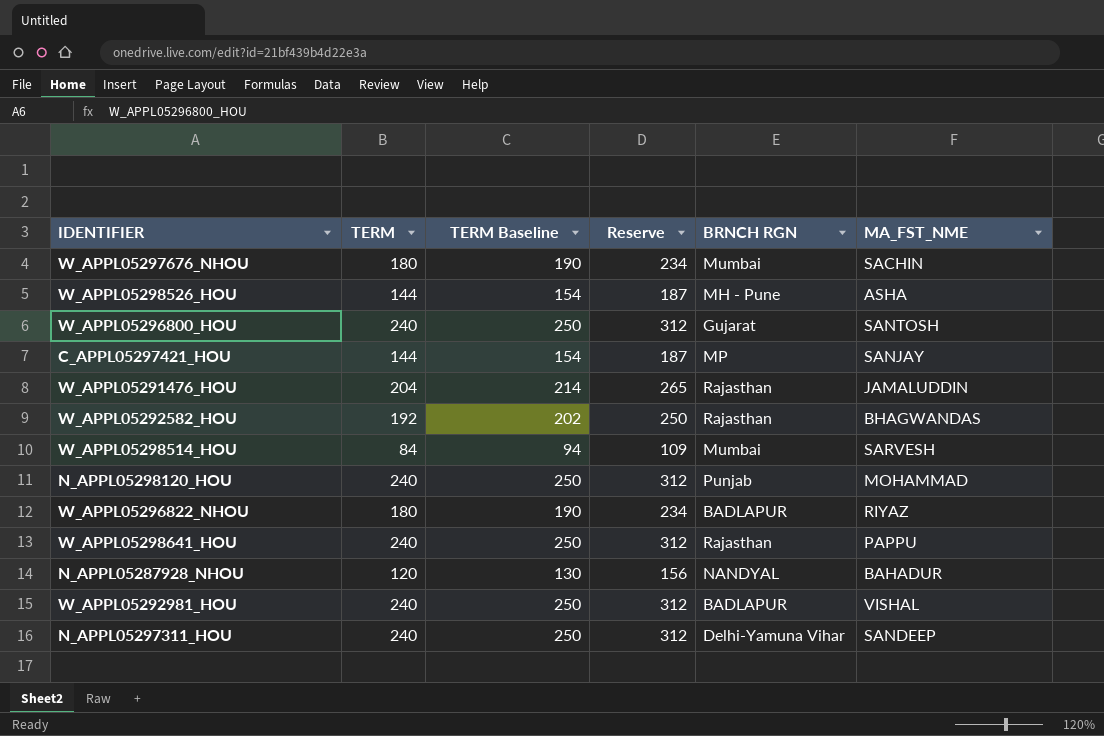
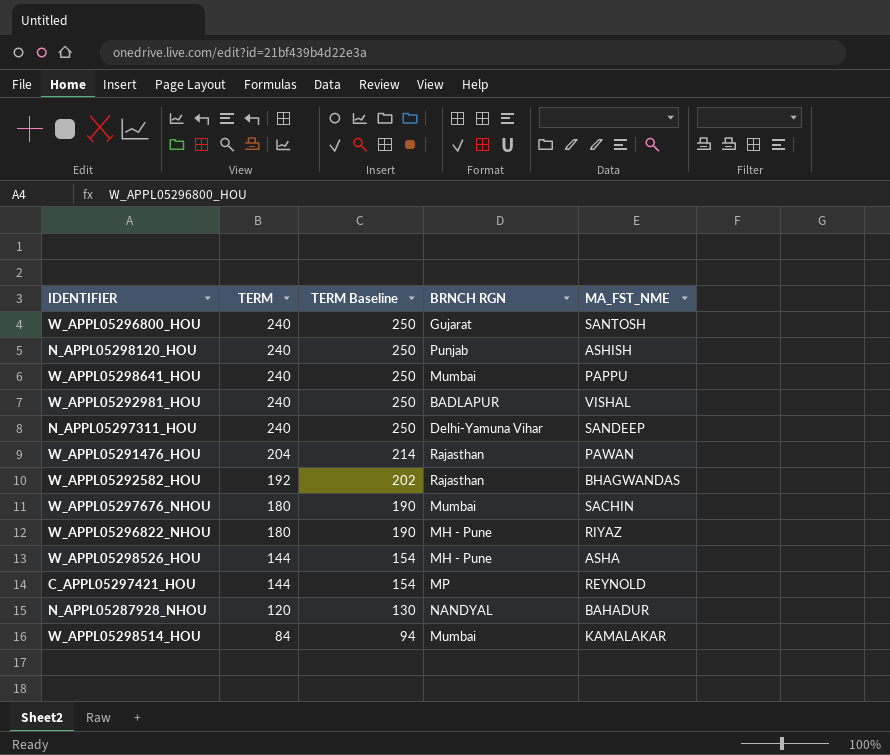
row order: none -> TERM descending
column Reserve | formula: [TERM] * 1.3 -> none
N_APPL05298120_HOU | MA_FST_NME: MOHAMMAD -> ASHISH
W_APPL05298641_HOU | BRNCH RGN: Rajasthan -> Mumbai
W_APPL05291476_HOU | MA_FST_NME: JAMALUDDIN -> PAWAN
W_APPL05296822_NHOU | BRNCH RGN: BADLAPUR -> MH - Pune
C_APPL05297421_HOU | MA_FST_NME: SANJAY -> REYNOLD
W_APPL05298514_HOU | MA_FST_NME: SARVESH -> KAMALAKAR

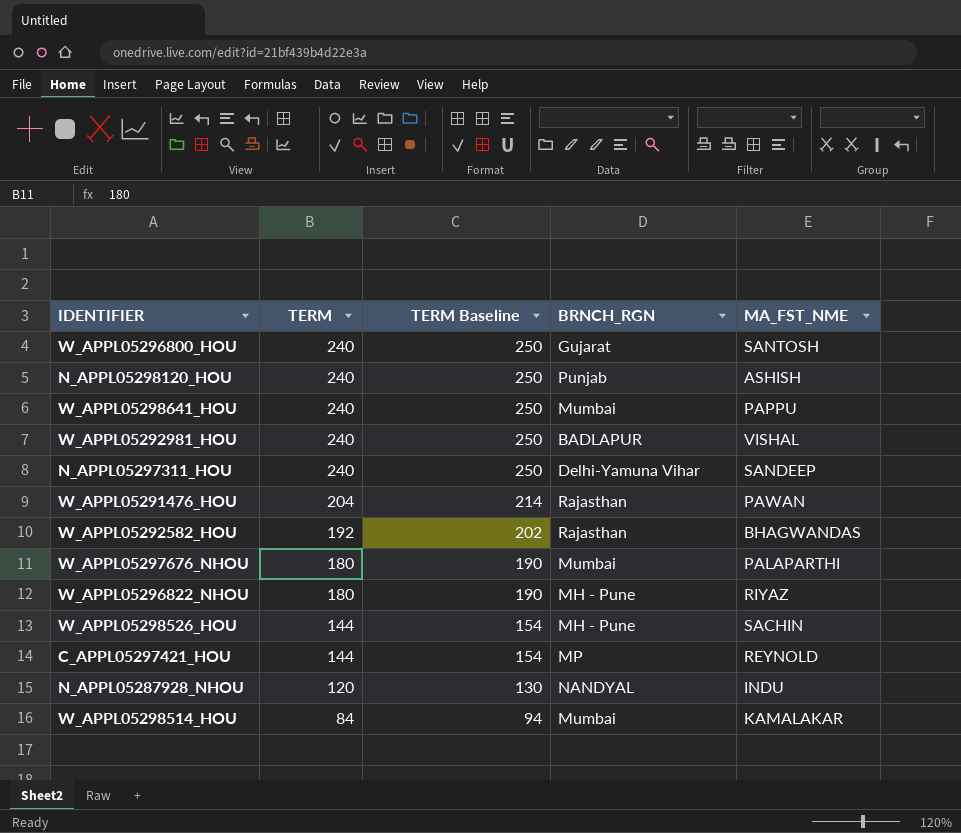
column name: BRNCH RGN -> BRNCH_RGN
W_APPL05297676_NHOU | MA_FST_NME: SACHIN -> PALAPARTHI
W_APPL05298526_HOU | MA_FST_NME: ASHA -> SACHIN
N_APPL05287928_NHOU | MA_FST_NME: BAHADUR -> INDU

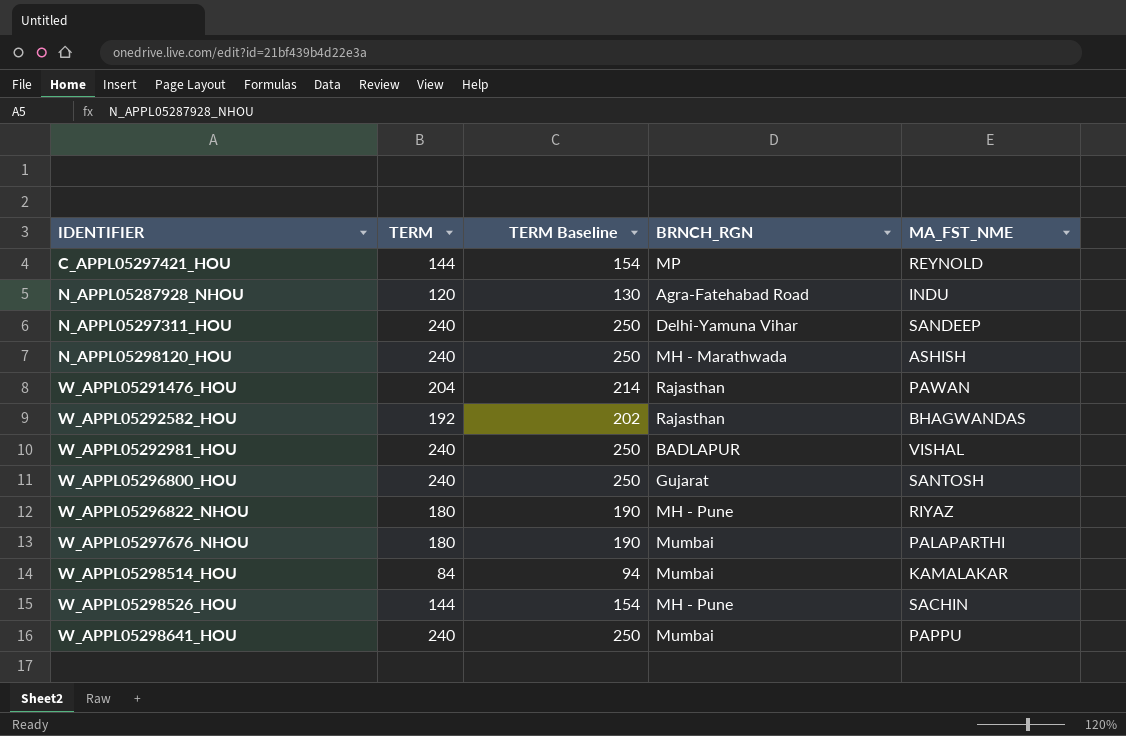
row order: TERM descending -> IDENTIFIER ascending
N_APPL05287928_NHOU | BRNCH_RGN: NANDYAL -> Agra-Fatehabad Road
N_APPL05298120_HOU | BRNCH_RGN: Punjab -> MH - Marathwada

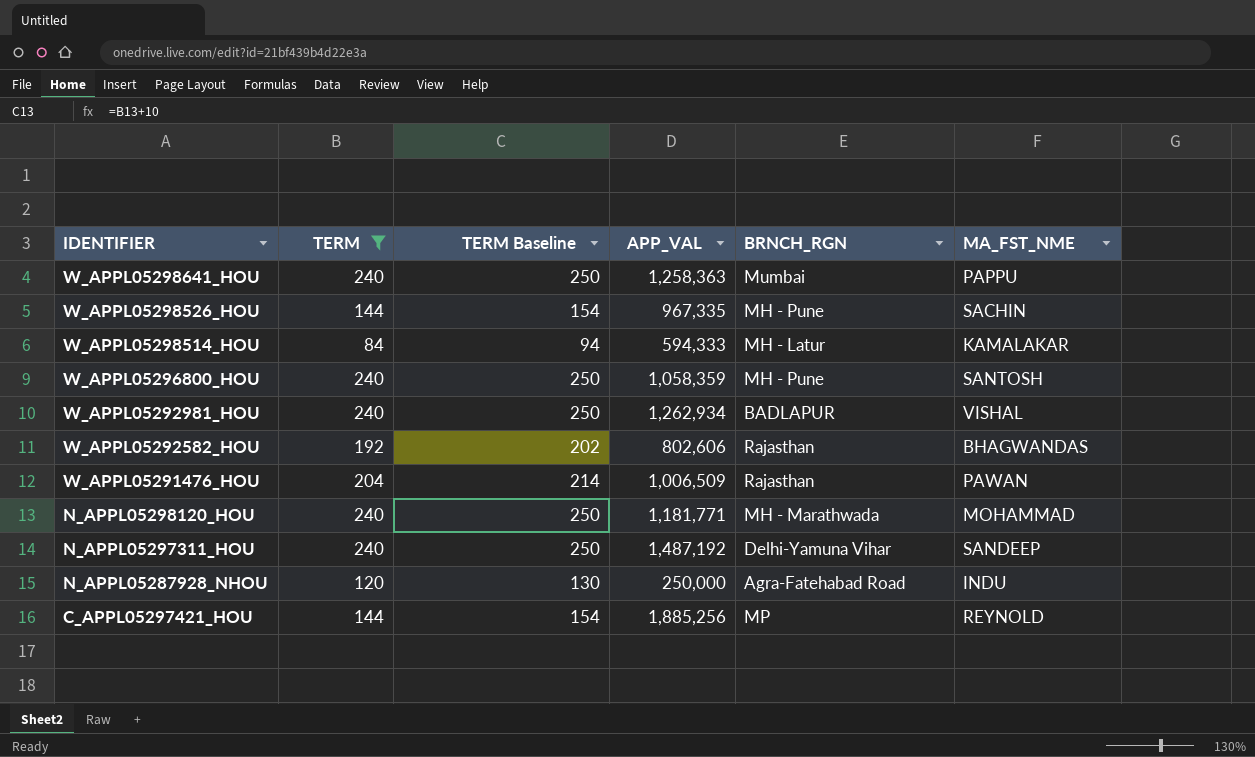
filter: none -> TERM != 180
row order: IDENTIFIER ascending -> IDENTIFIER descending
column APP_VAL | position: none -> 4
W_APPL05298514_HOU | BRNCH_RGN: Mumbai -> MH - Latur
W_APPL05296800_HOU | BRNCH_RGN: Gujarat -> MH - Pune
N_APPL05298120_HOU | MA_FST_NME: ASHISH -> MOHAMMAD

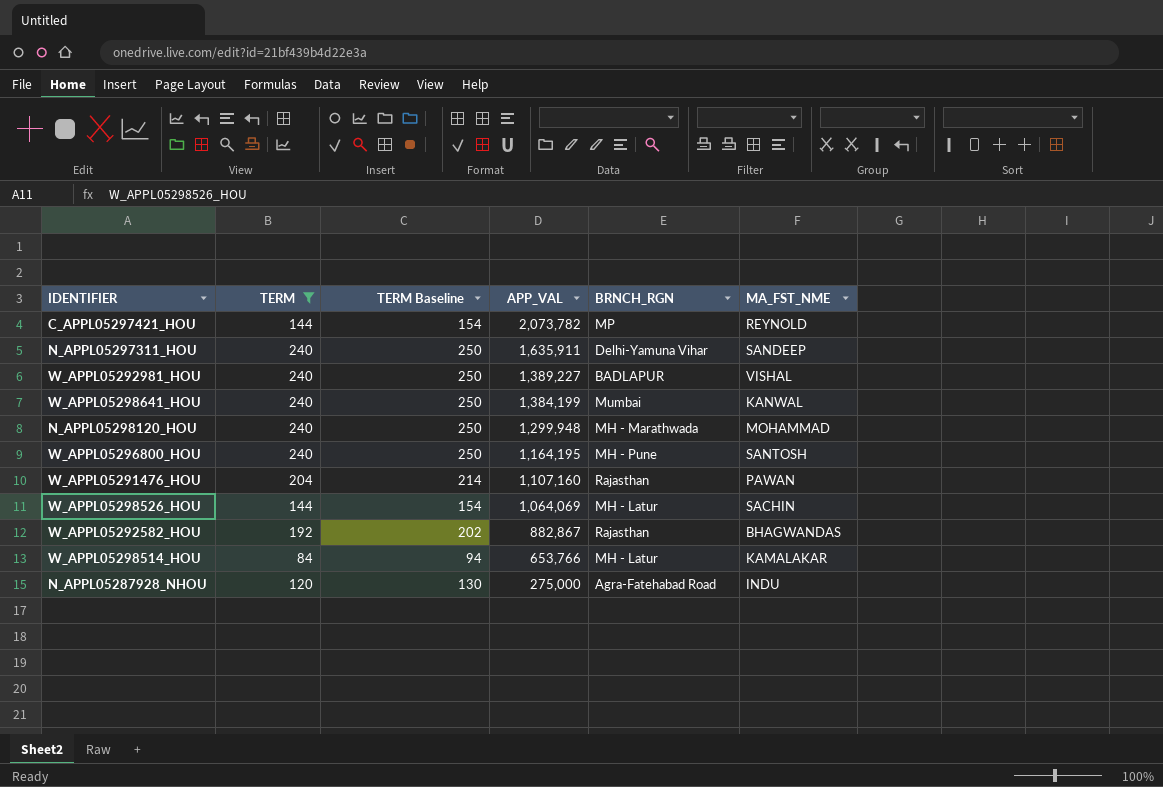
row order: IDENTIFIER descending -> APP_VAL descending
C_APPL05297421_HOU | APP_VAL: 1,885,256 -> 2,073,782
N_APPL05297311_HOU | APP_VAL: 1,487,192 -> 1,635,911
W_APPL05292981_HOU | APP_VAL: 1,262,934 -> 1,389,227
W_APPL05298641_HOU | APP_VAL: 1,258,363 -> 1,384,199
W_APPL05298641_HOU | MA_FST_NME: PAPPU -> KANWAL
N_APPL05298120_HOU | APP_VAL: 1,181,771 -> 1,299,948
W_APPL05296800_HOU | APP_VAL: 1,058,359 -> 1,164,195
W_APPL05291476_HOU | APP_VAL: 1,006,509 -> 1,107,160
W_APPL05298526_HOU | APP_VAL: 967,335 -> 1,064,069
W_APPL05298526_HOU | BRNCH_RGN: MH - Pune -> MH - Latur
W_APPL05292582_HOU | APP_VAL: 802,606 -> 882,867
W_APPL05298514_HOU | APP_VAL: 594,333 -> 653,766
N_APPL05287928_NHOU | APP_VAL: 250,000 -> 275,000

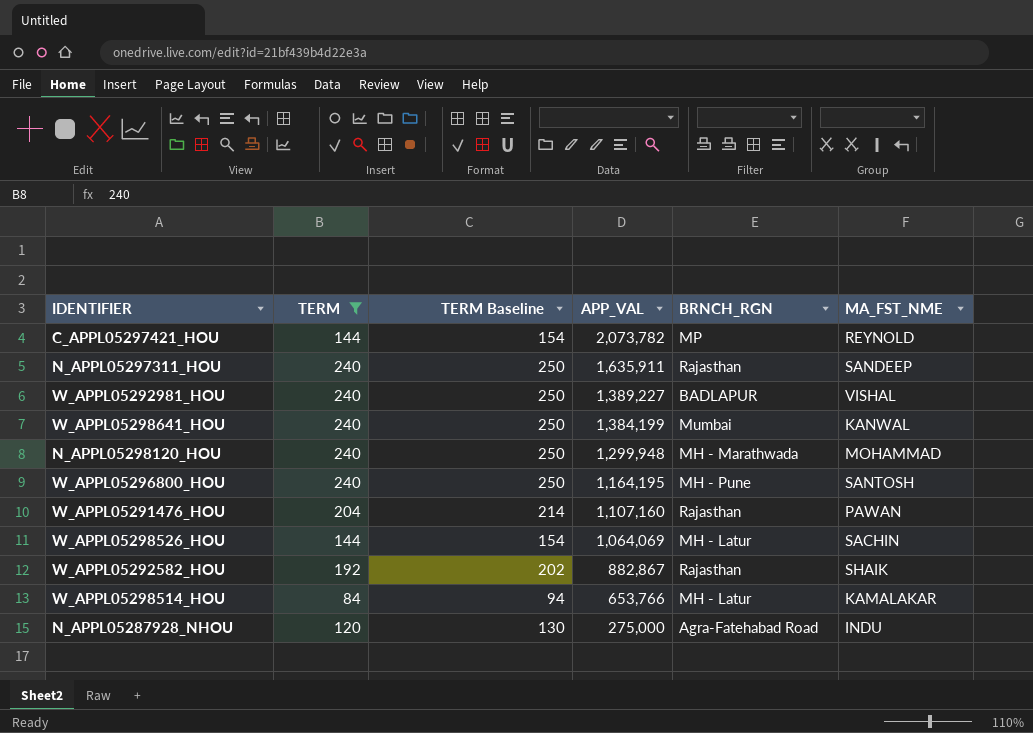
N_APPL05297311_HOU | BRNCH_RGN: Delhi-Yamuna Vihar -> Rajasthan
W_APPL05292582_HOU | MA_FST_NME: BHAGWANDAS -> SHAIK

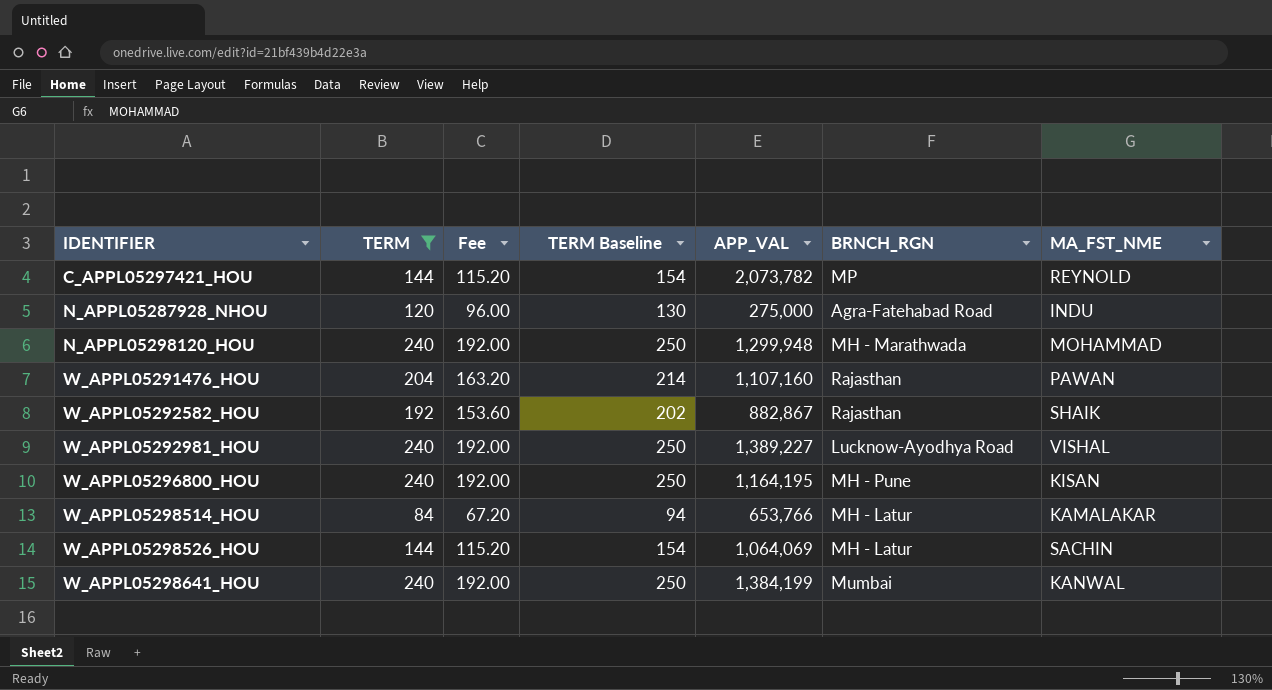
row order: APP_VAL descending -> IDENTIFIER ascending
column Fee | formula: none -> [TERM] * 0.8
row N_APPL05297311_HOU: 240 | 250 | 1,635,911 | Rajasthan | SANDEEP -> none
W_APPL05292981_HOU | BRNCH_RGN: BADLAPUR -> Lucknow-Ayodhya Road
W_APPL05296800_HOU | MA_FST_NME: SANTOSH -> KISAN

